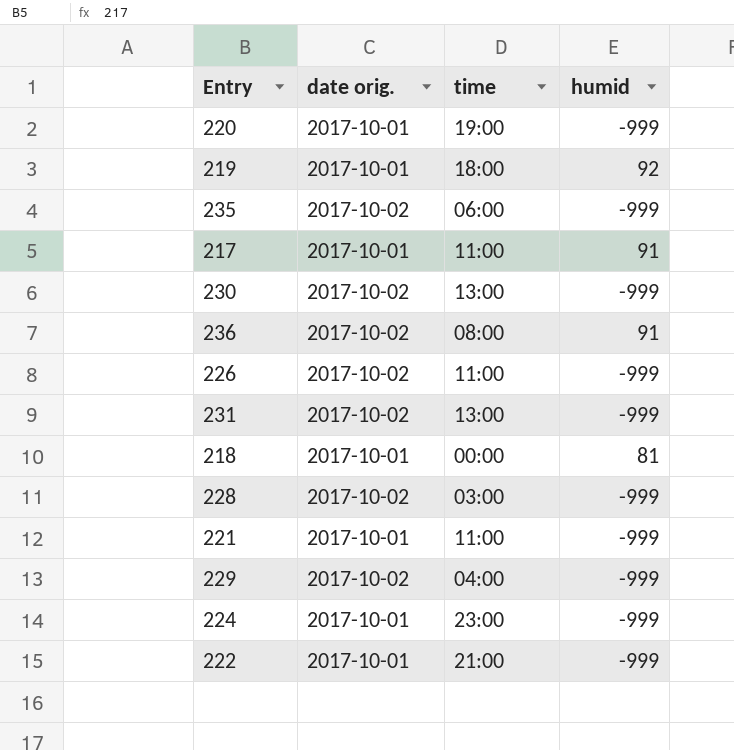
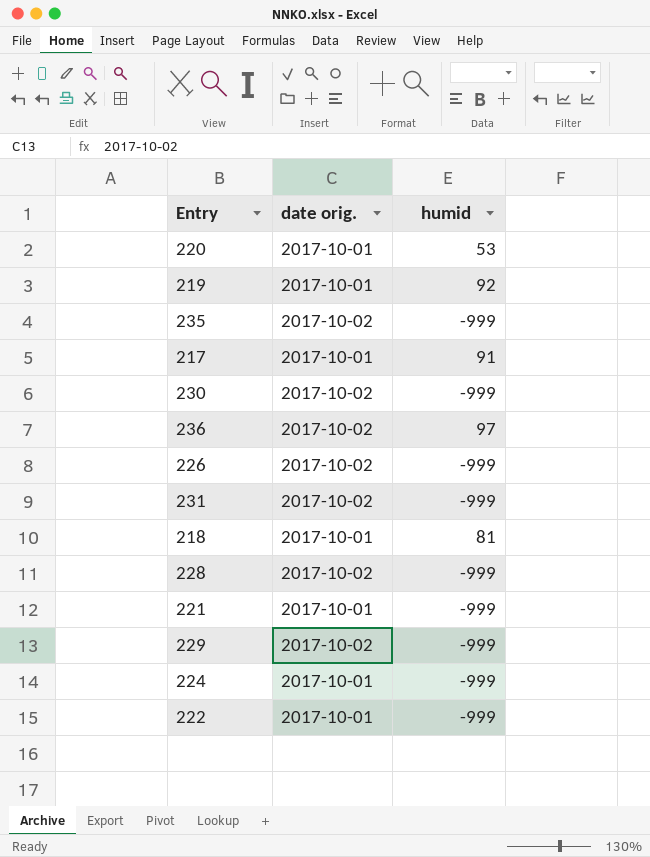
column time | position: 3 -> none
220 | humid: -999 -> 53
236 | humid: 91 -> 97

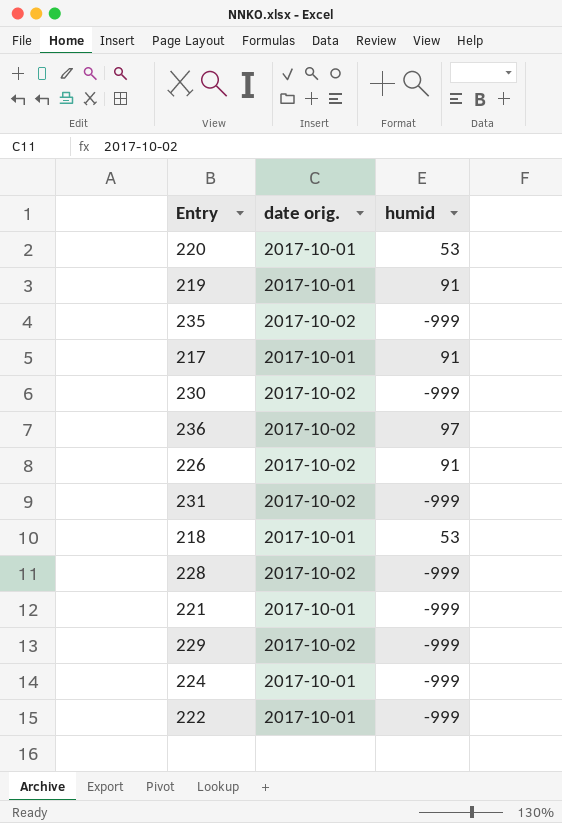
219 | humid: 92 -> 91
226 | humid: -999 -> 91
218 | humid: 81 -> 53

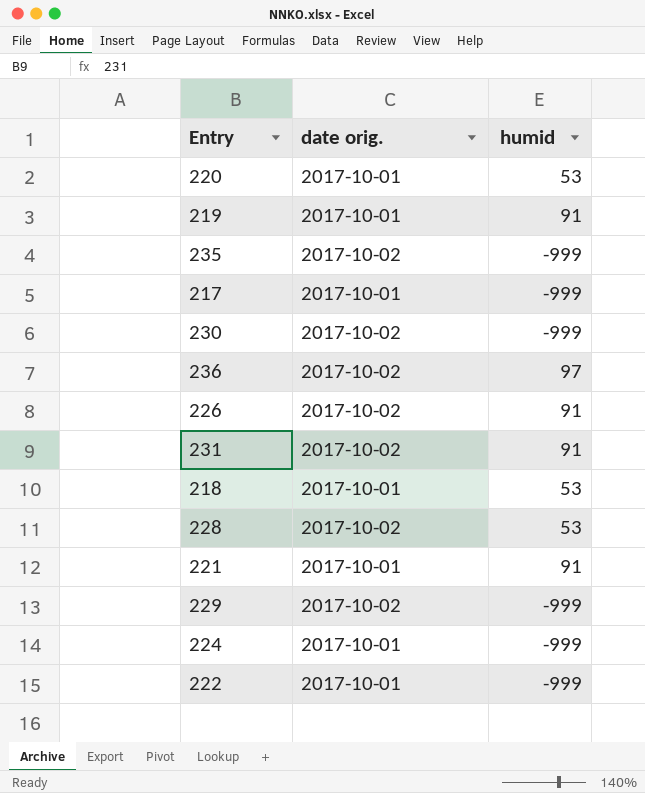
217 | humid: 91 -> -999
231 | humid: -999 -> 91
228 | humid: -999 -> 53
221 | humid: -999 -> 91

